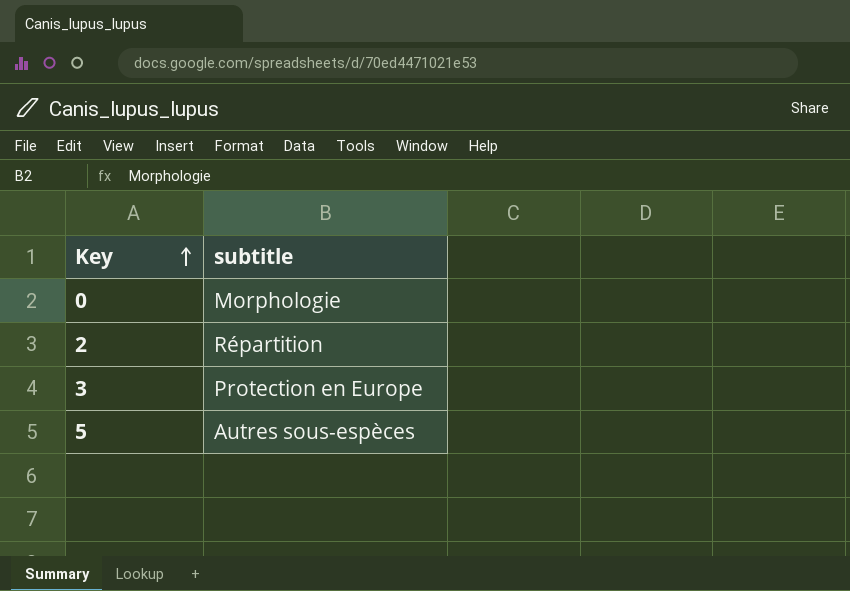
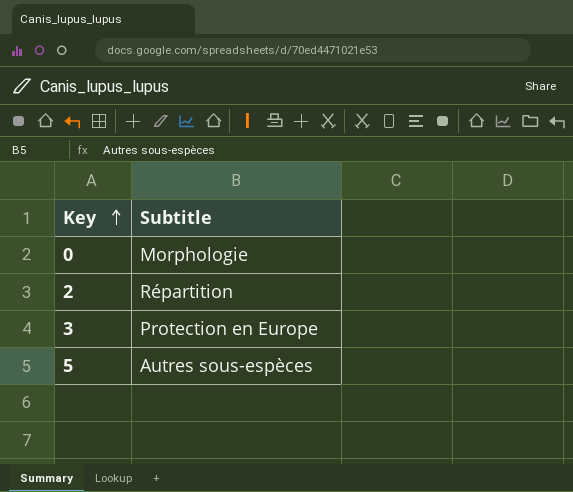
column name: subtitle -> Subtitle

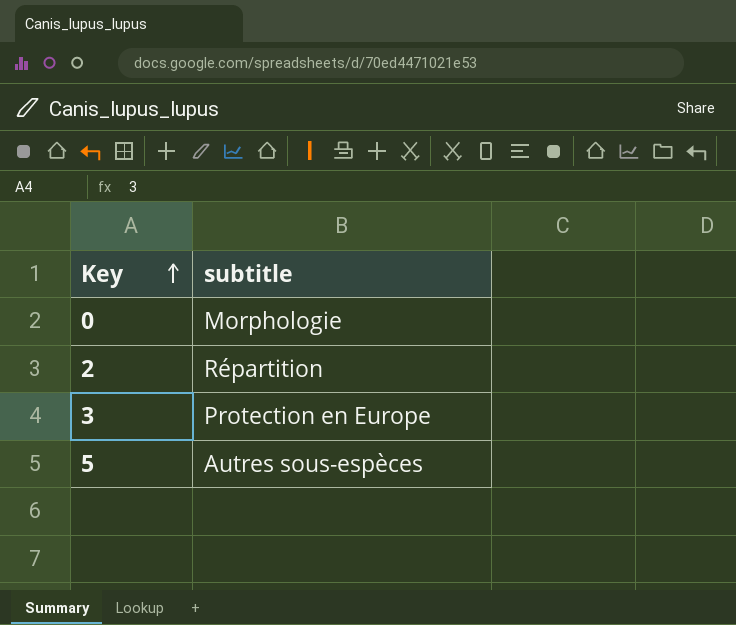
column name: Subtitle -> subtitle

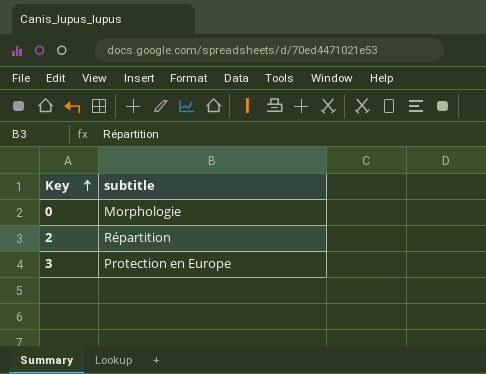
row 5: Autres sous-espèces -> none

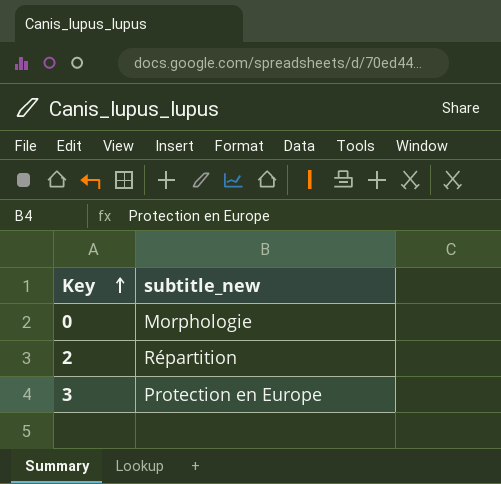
column name: subtitle -> subtitle_new

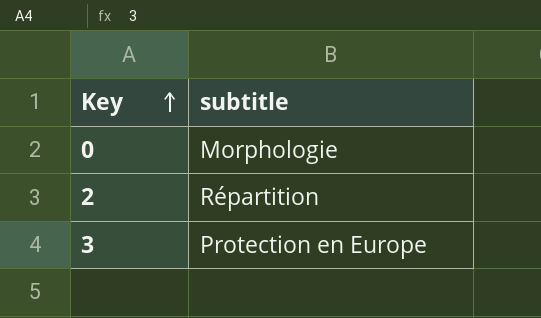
column name: subtitle_new -> subtitle

